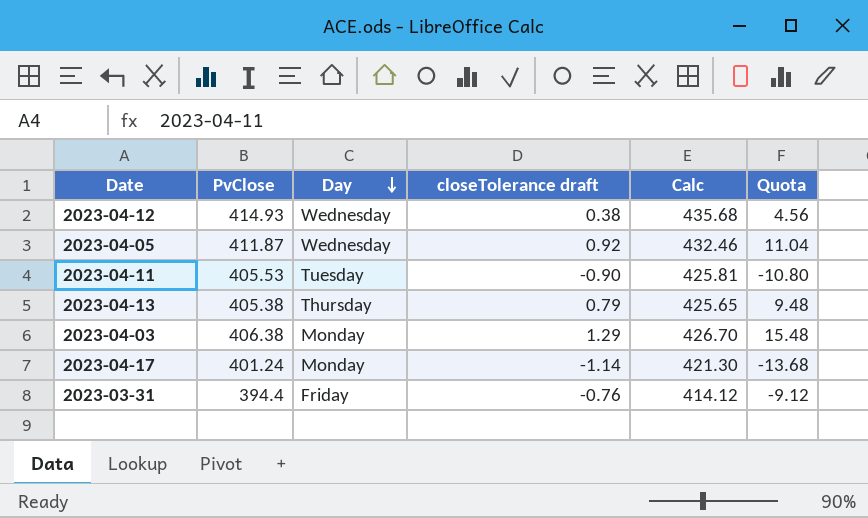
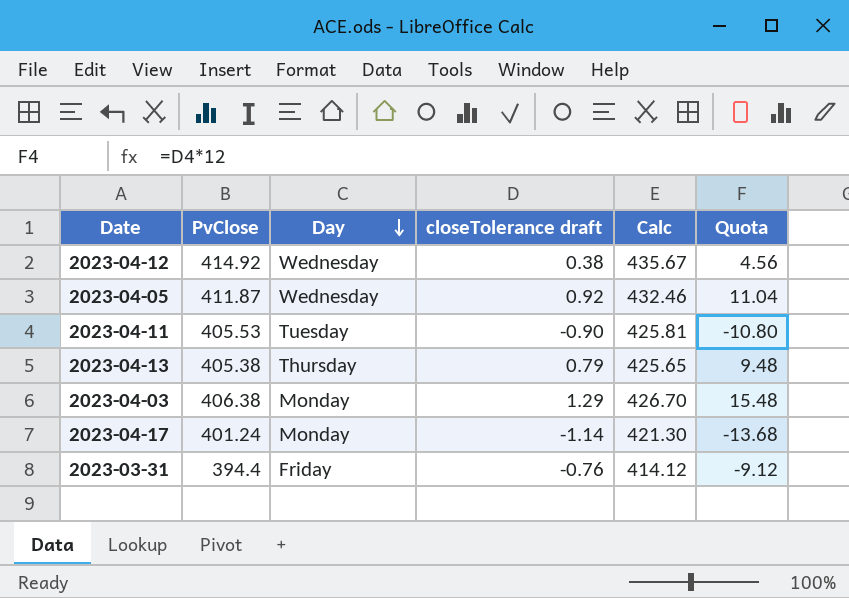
2023-04-12 | PvClose: 414.93 -> 414.92
2023-04-12 | Calc: 435.68 -> 435.67

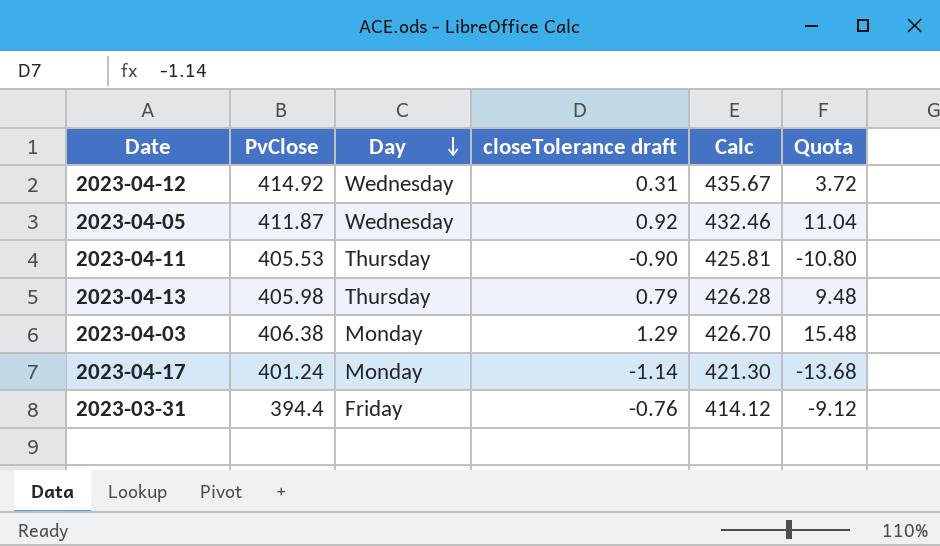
2023-04-12 | closeTolerance draft: 0.38 -> 0.31
2023-04-12 | Quota: 4.56 -> 3.72
2023-04-11 | Day: Tuesday -> Thursday
2023-04-13 | PvClose: 405.38 -> 405.98
2023-04-13 | Calc: 425.65 -> 426.28

